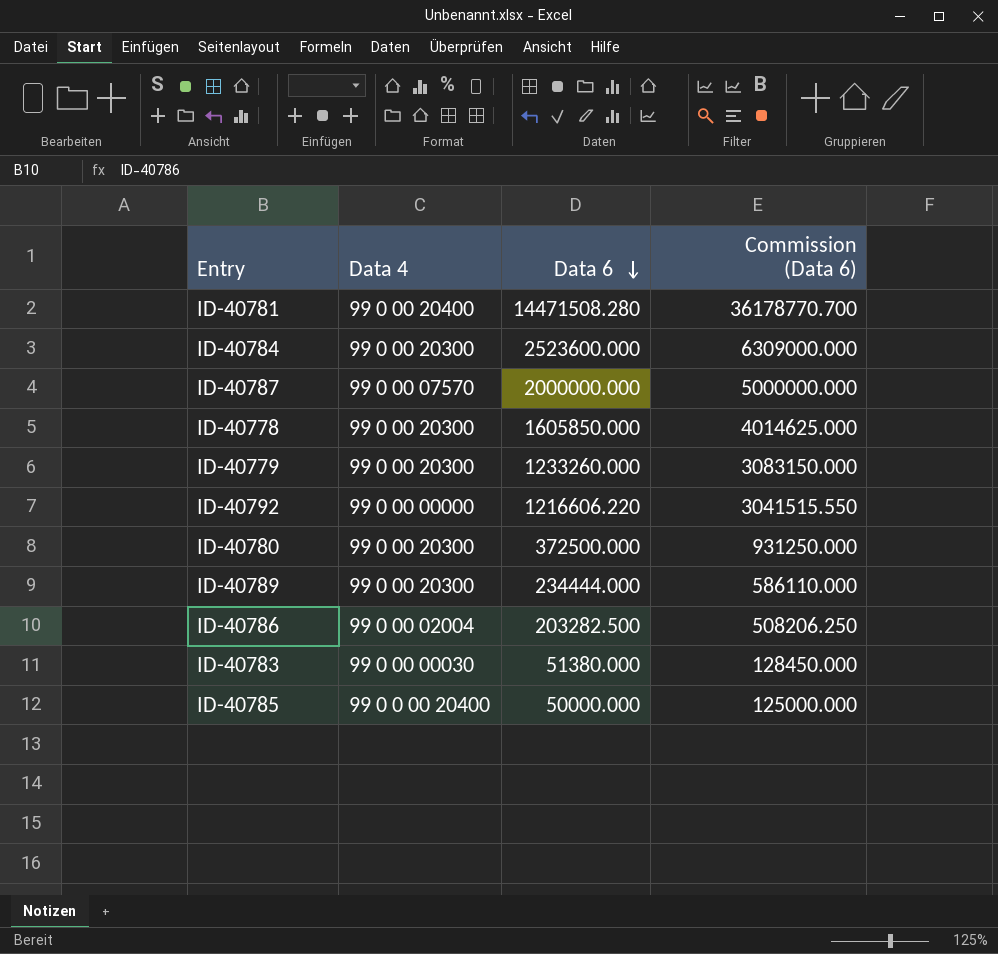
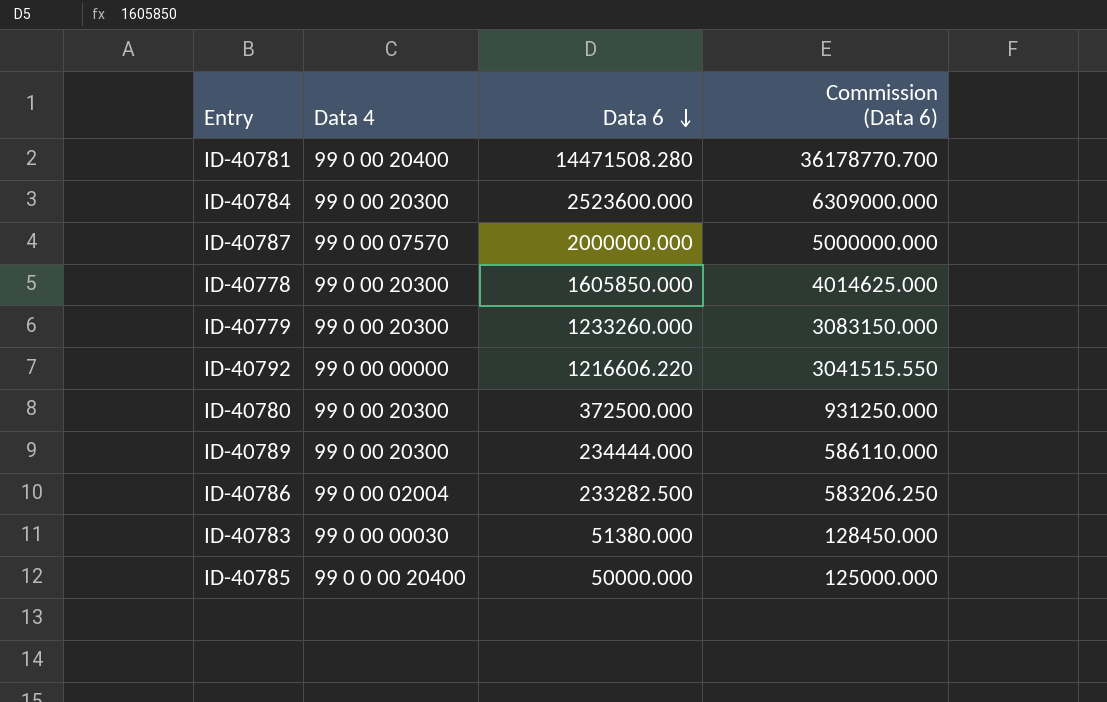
ID-40786 | Data 6: 203282.500 -> 233282.500
ID-40786 | Commission (Data 6): 508206.250 -> 583206.250

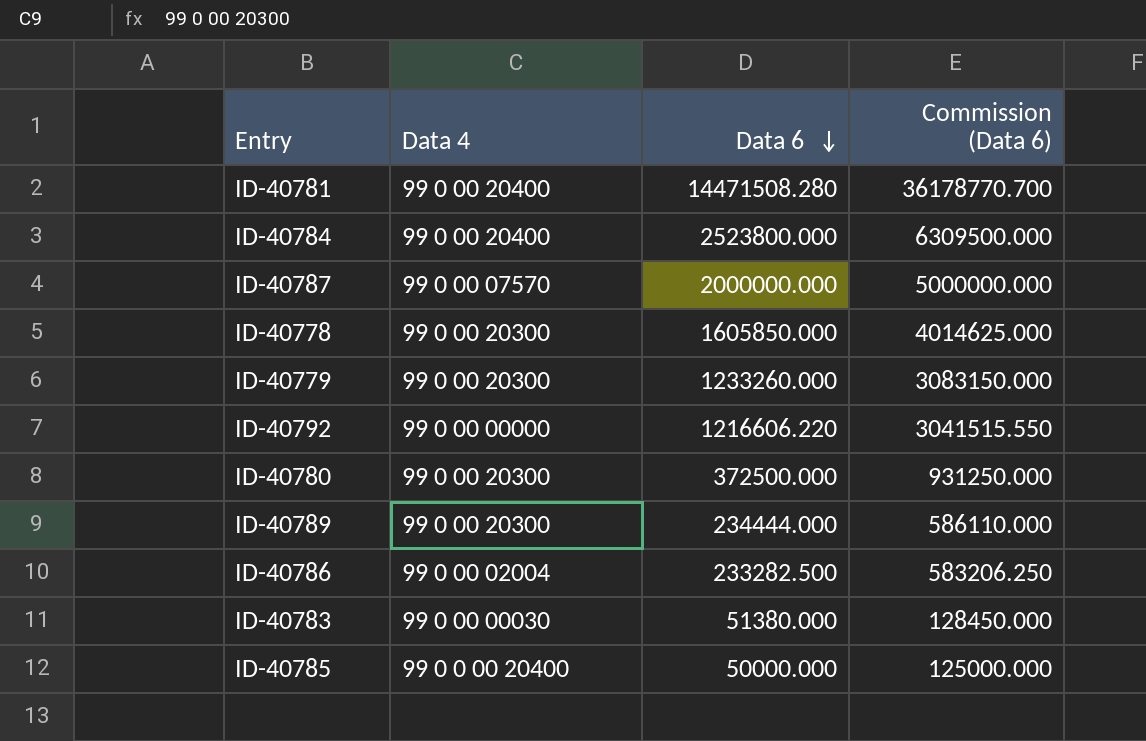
ID-40784 | Data 4: 99 0 00 20300 -> 99 0 00 20400
ID-40784 | Data 6: 2523600.000 -> 2523800.000
ID-40784 | Commission (Data 6): 6309000.000 -> 6309500.000

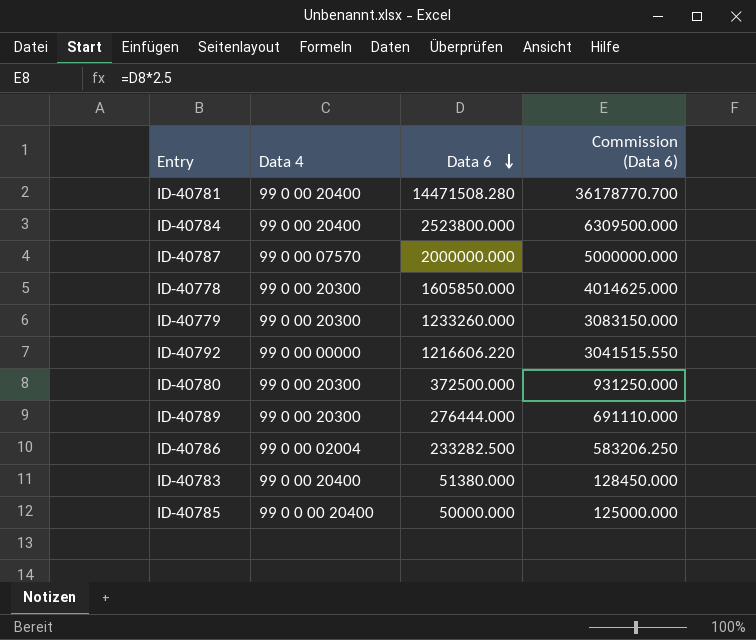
ID-40789 | Data 6: 234444.000 -> 276444.000
ID-40789 | Commission (Data 6): 586110.000 -> 691110.000
ID-40783 | Data 4: 99 0 00 00030 -> 99 0 00 20400

